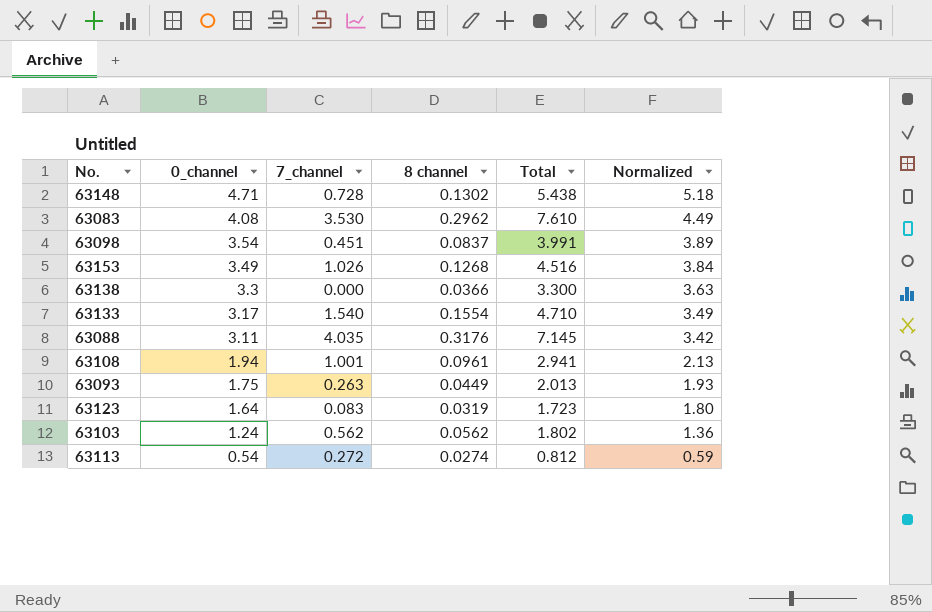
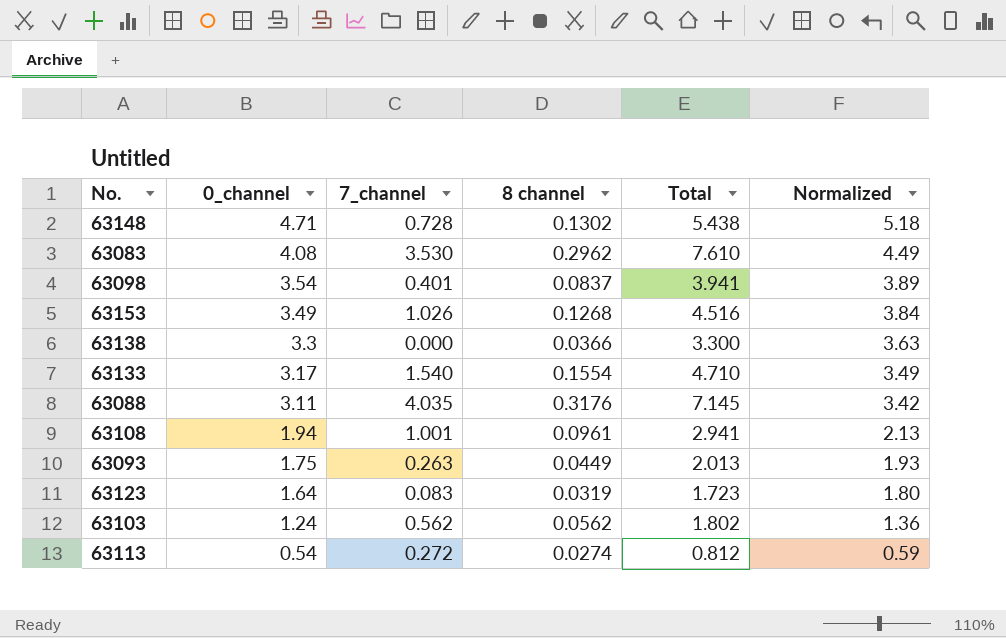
63098 | 7_channel: 0.451 -> 0.401
63098 | Total: 3.991 -> 3.941

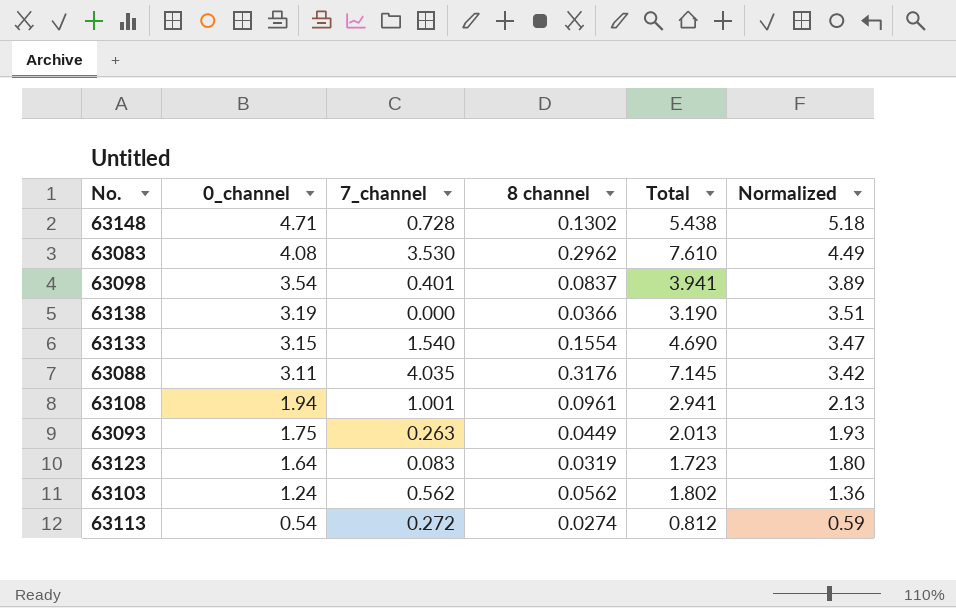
row 63153: 3.49 | 1.026 | 0.1268 | 4.516 | 3.84 -> none
63138 | 0_channel: 3.3 -> 3.19
63138 | Total: 3.300 -> 3.190
63138 | Normalized: 3.63 -> 3.51
63133 | 0_channel: 3.17 -> 3.15
63133 | Total: 4.710 -> 4.690
63133 | Normalized: 3.49 -> 3.47

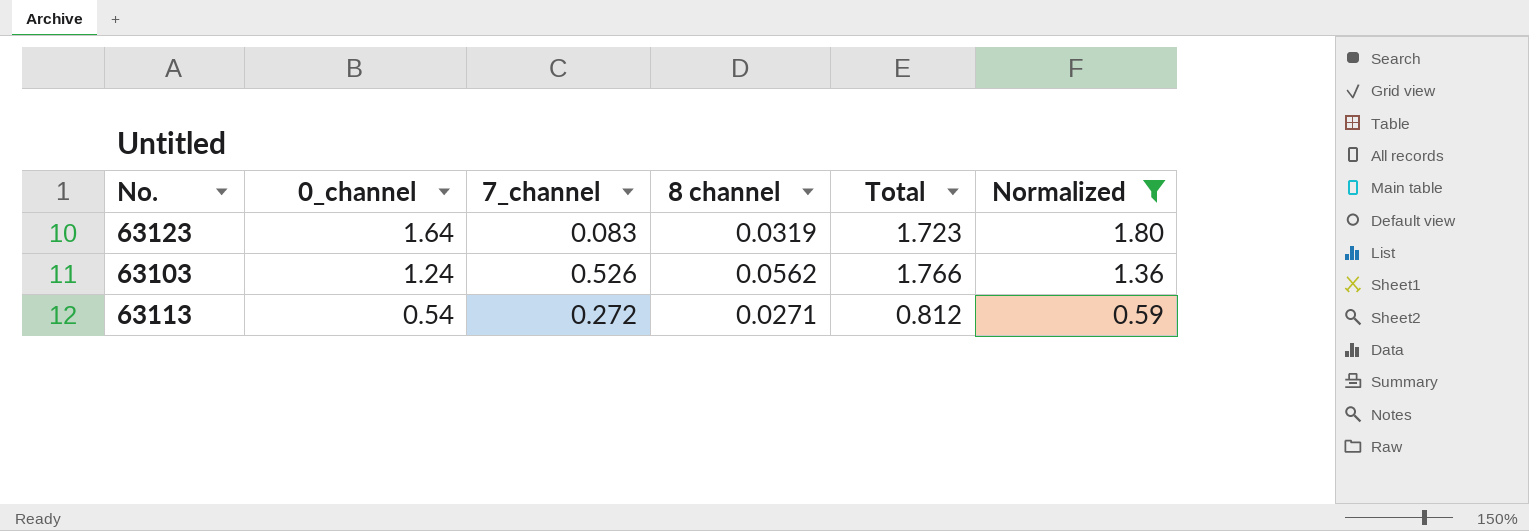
filter: none -> Normalized <= 1.80
63103 | 7_channel: 0.562 -> 0.526
63103 | Total: 1.802 -> 1.766
63113 | 8 channel: 0.0274 -> 0.0271

